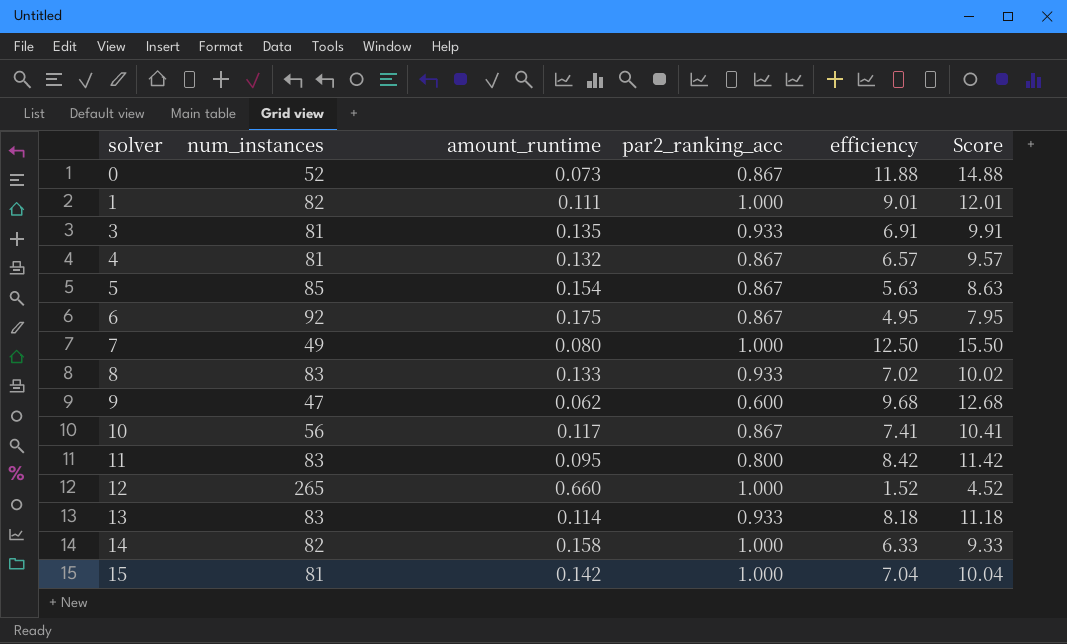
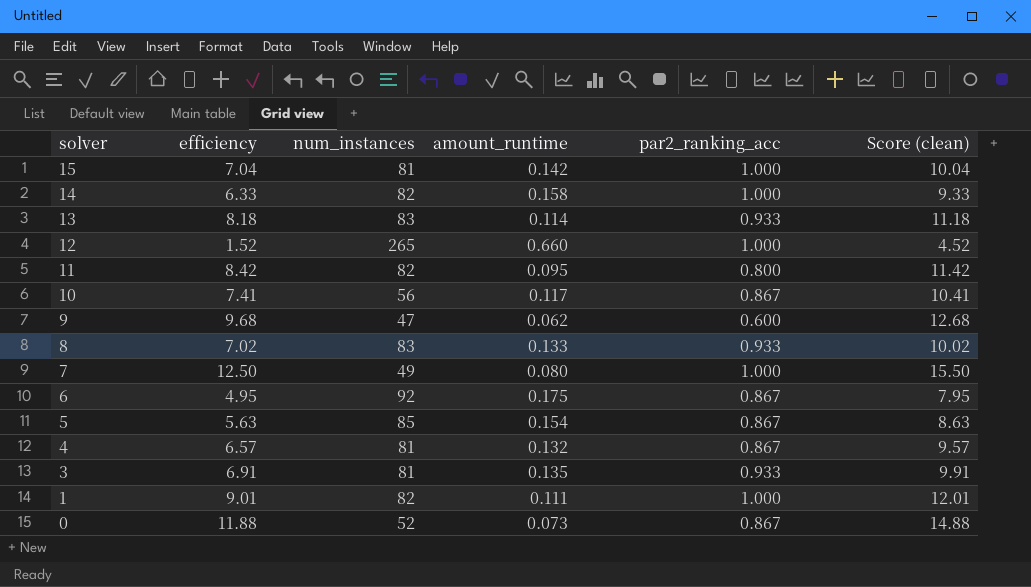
row order: solver ascending -> solver descending
column efficiency | position: 5 -> 2
column name: Score -> Score (clean)
11 | num_instances: 83 -> 82

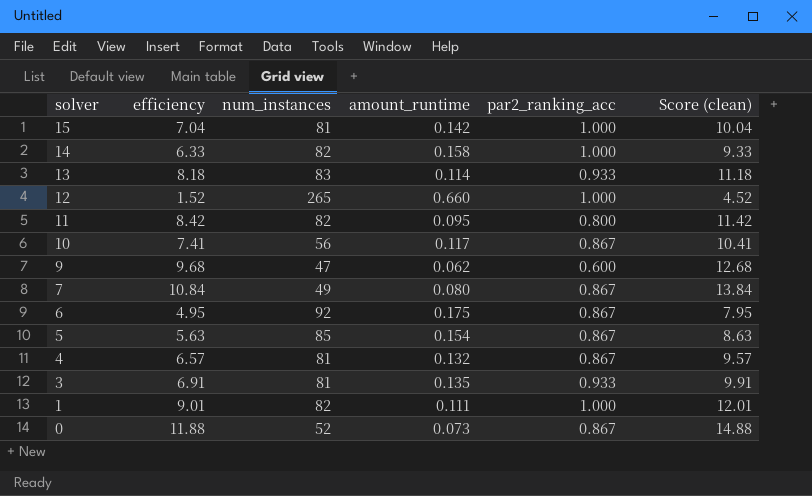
row 8: 7.02 | 83 | 0.133 | 0.933 | 10.02 -> none
7 | efficiency: 12.50 -> 10.84
7 | par2_ranking_acc: 1.000 -> 0.867
7 | Score (clean): 15.50 -> 13.84

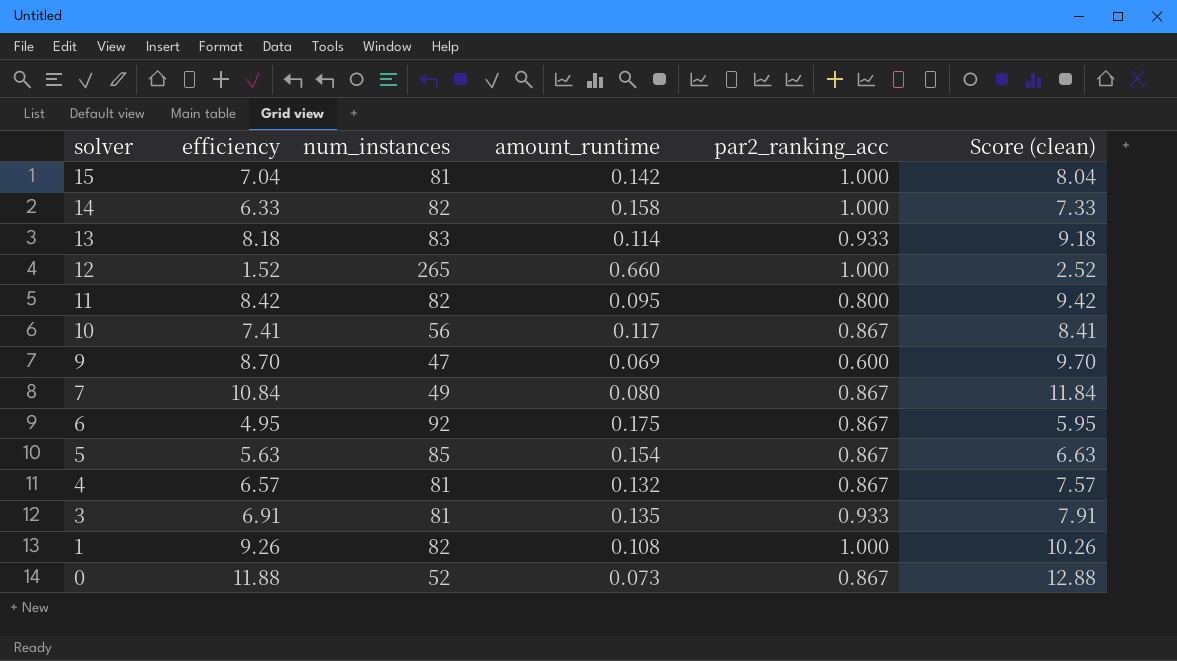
column Score (clean) | formula: [efficiency] + 3 -> [efficiency] + 1
9 | efficiency: 9.68 -> 8.70
9 | amount_runtime: 0.062 -> 0.069
1 | efficiency: 9.01 -> 9.26
1 | amount_runtime: 0.111 -> 0.108

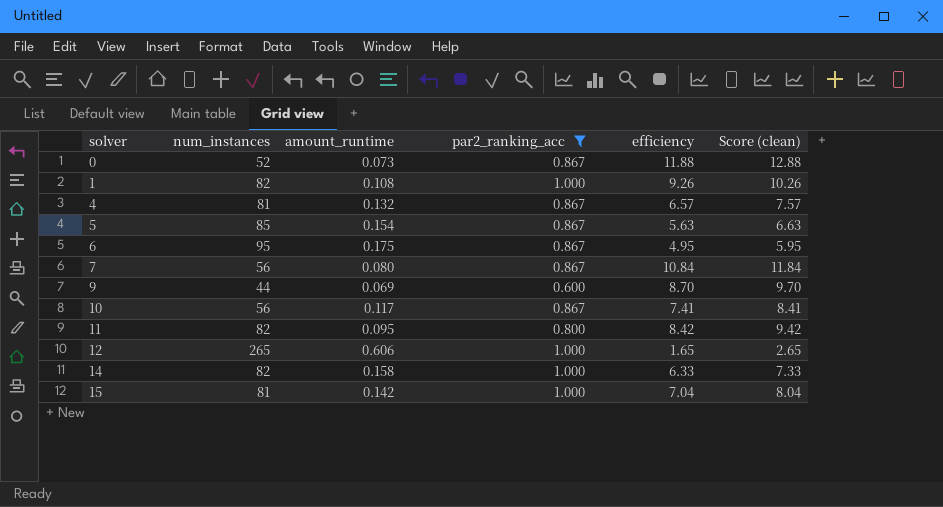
filter: none -> par2_ranking_acc != 0.933
row order: solver descending -> solver ascending
column efficiency | position: 2 -> 5
6 | num_instances: 92 -> 95
7 | num_instances: 49 -> 56
9 | num_instances: 47 -> 44
12 | amount_runtime: 0.660 -> 0.606
12 | efficiency: 1.52 -> 1.65
12 | Score (clean): 2.52 -> 2.65

